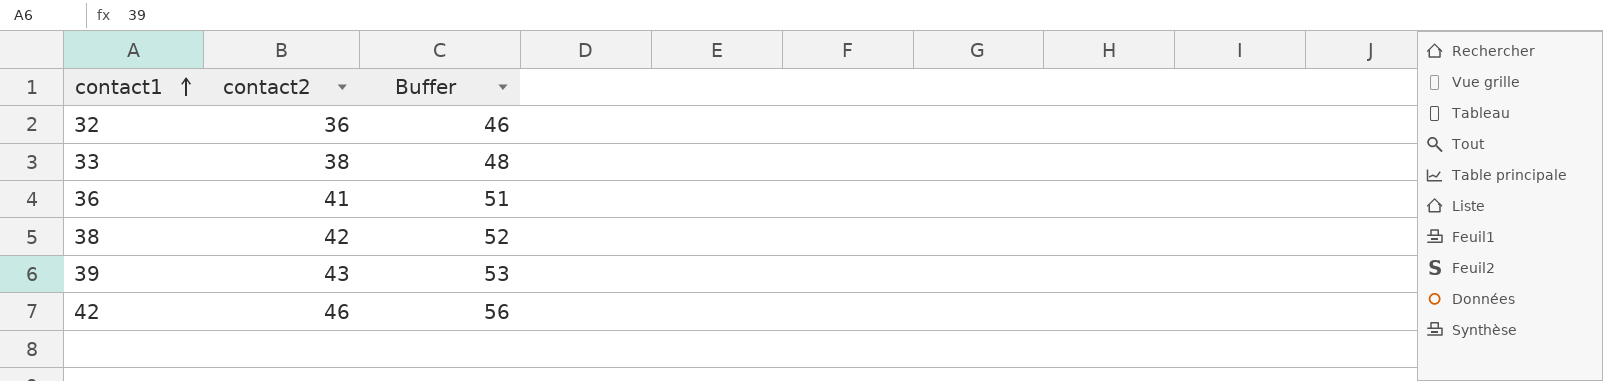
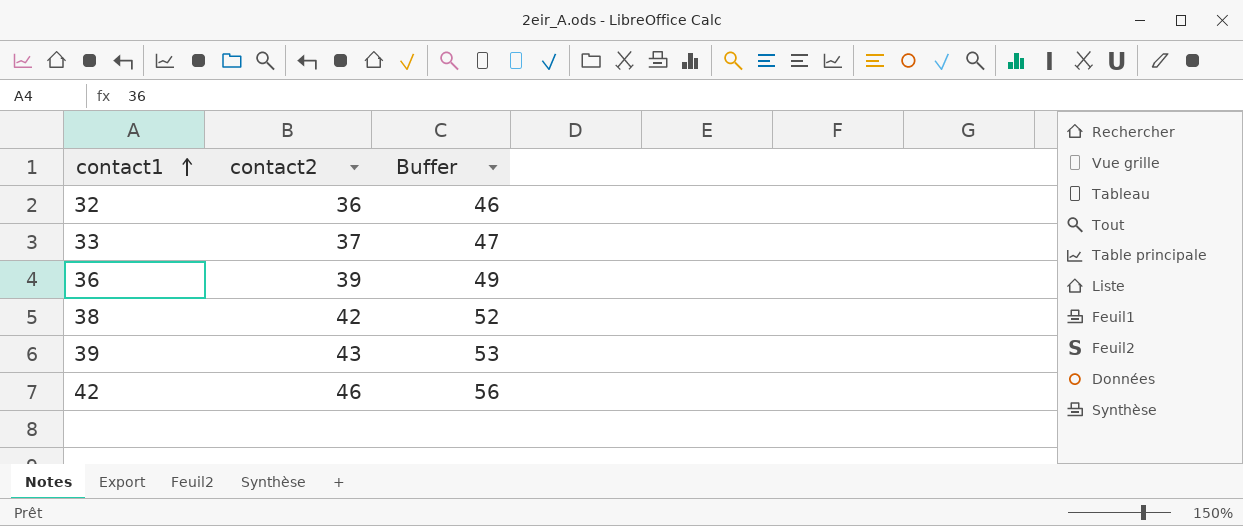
33 | contact2: 38 -> 37
33 | Buffer: 48 -> 47
36 | contact2: 41 -> 39
36 | Buffer: 51 -> 49

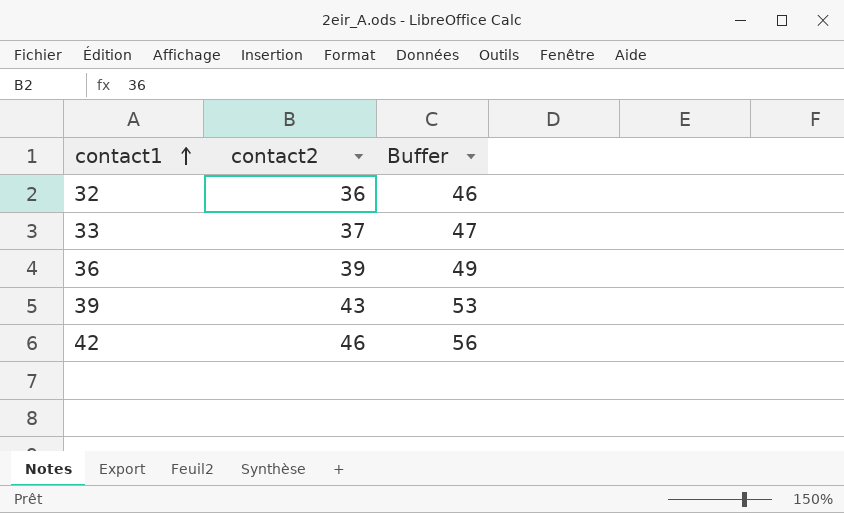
row 38: 42 | 52 -> none

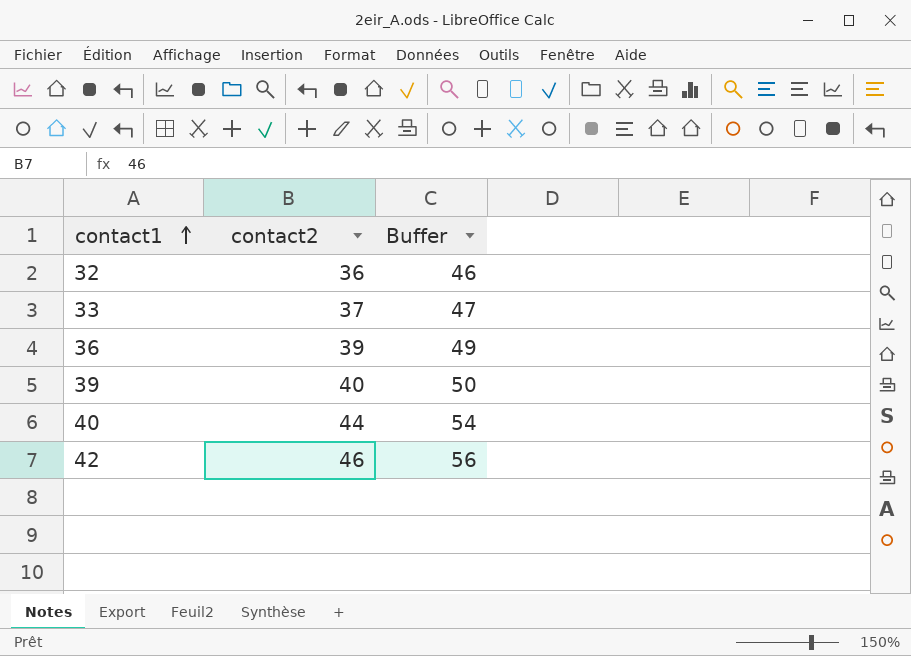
39 | contact2: 43 -> 40
39 | Buffer: 53 -> 50
row 40: none -> 44 | 54

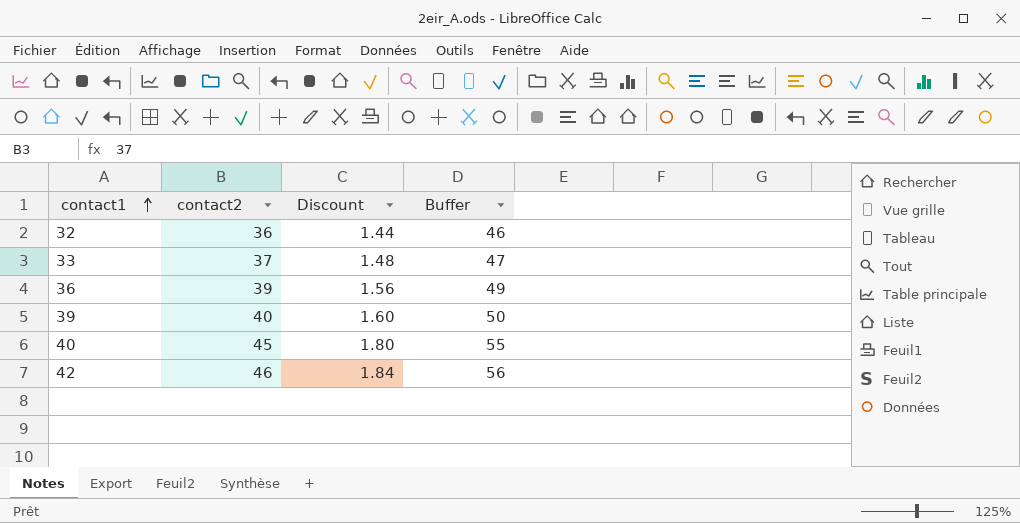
column Discount | formula: none -> [contact2] * 0.04
40 | contact2: 44 -> 45
40 | Buffer: 54 -> 55

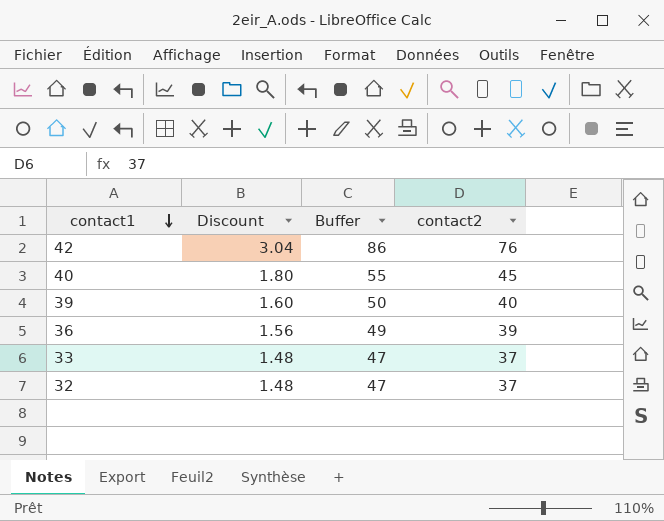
row order: contact1 ascending -> contact1 descending
column contact2 | position: 2 -> 4
42 | Discount: 1.84 -> 3.04
42 | Buffer: 56 -> 86
42 | contact2: 46 -> 76
32 | Discount: 1.44 -> 1.48
32 | Buffer: 46 -> 47
32 | contact2: 36 -> 37

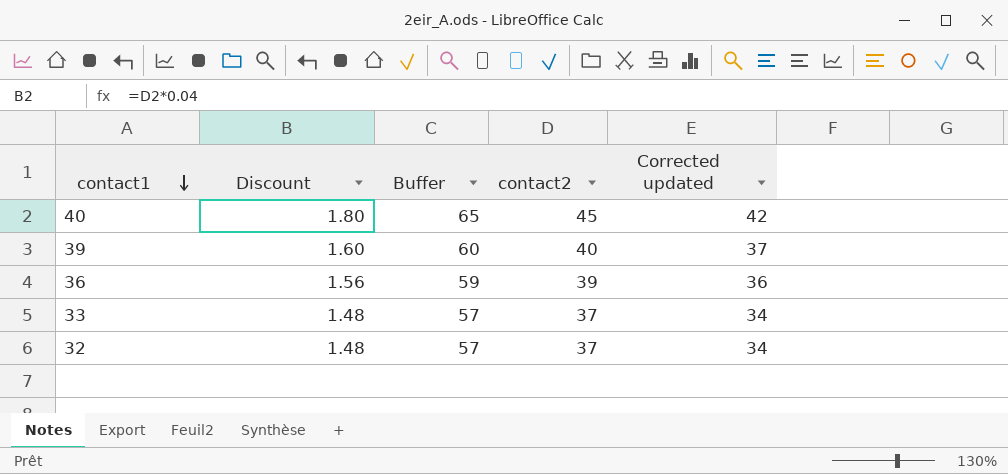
column Buffer | formula: [contact2] + 10 -> [contact2] + 20
column Corrected updated | formula: none -> [contact2] - 3
row 42: 3.04 | 86 | 76 -> none

